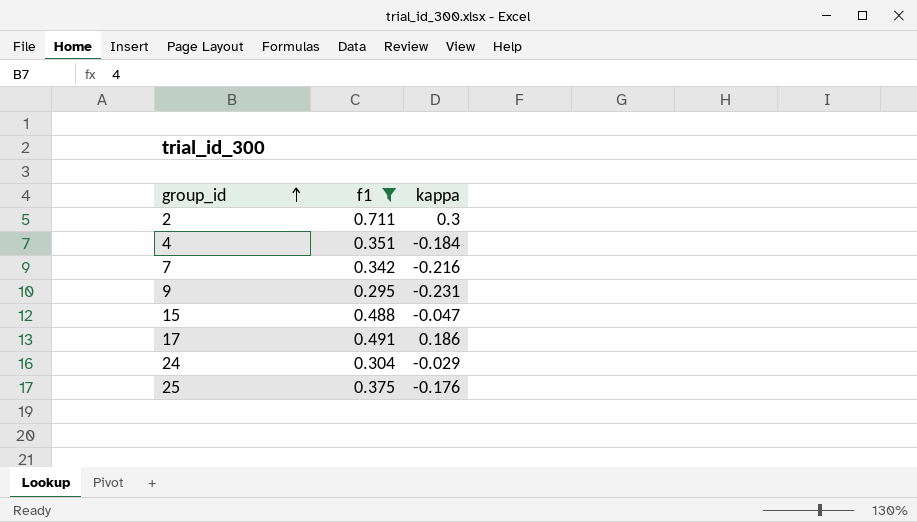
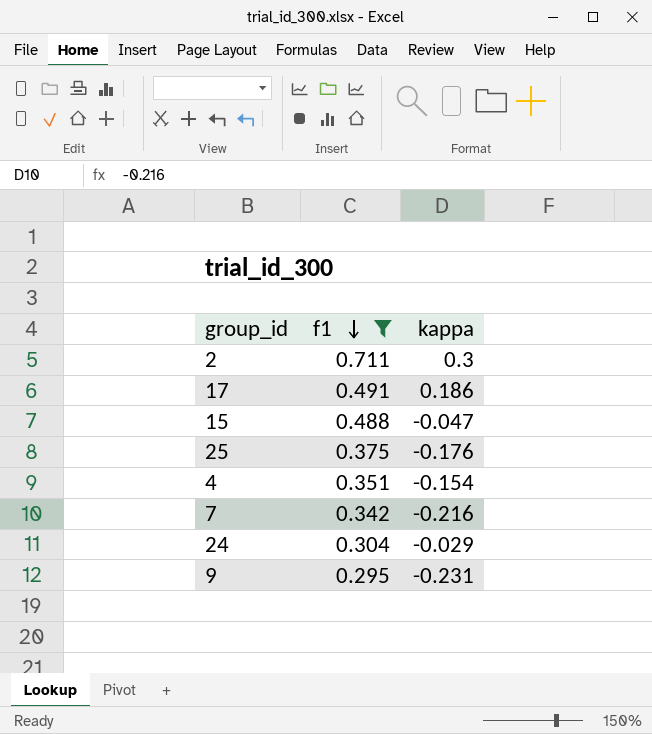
row order: group_id ascending -> f1 descending
4 | kappa: -0.184 -> -0.154

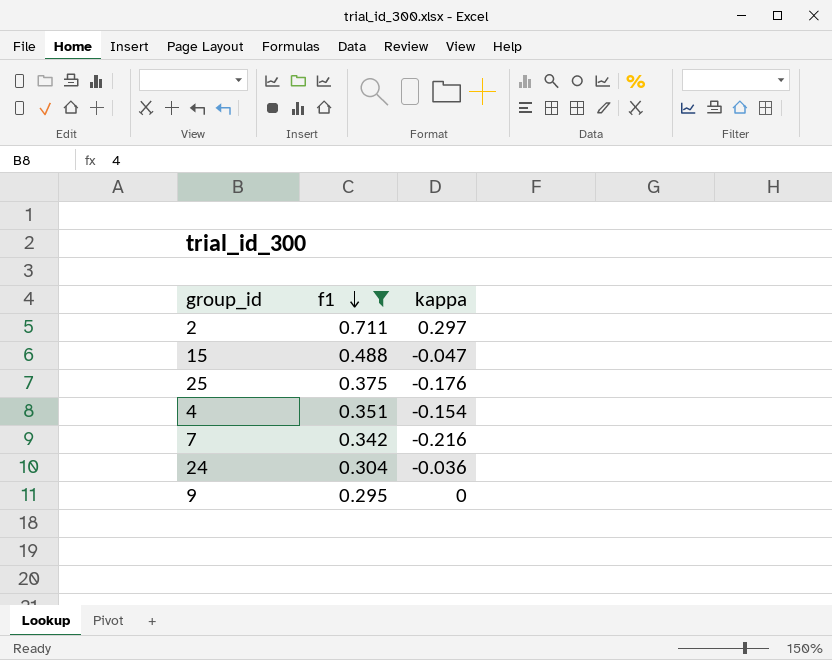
row 17: 0.491 | 0.186 -> none
2 | kappa: 0.3 -> 0.297
24 | kappa: -0.029 -> -0.036
9 | kappa: -0.231 -> 0

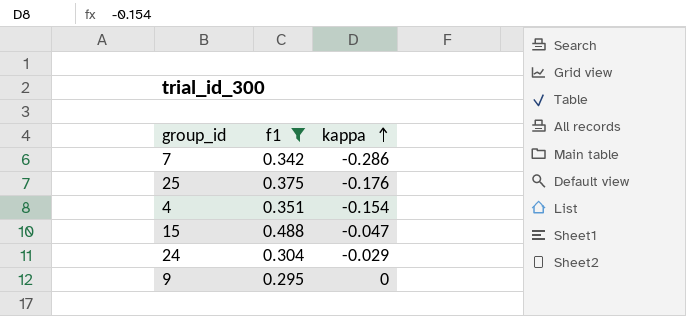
row order: f1 descending -> kappa ascending
row 2: 0.711 | 0.297 -> none
7 | kappa: -0.216 -> -0.286
24 | kappa: -0.036 -> -0.029

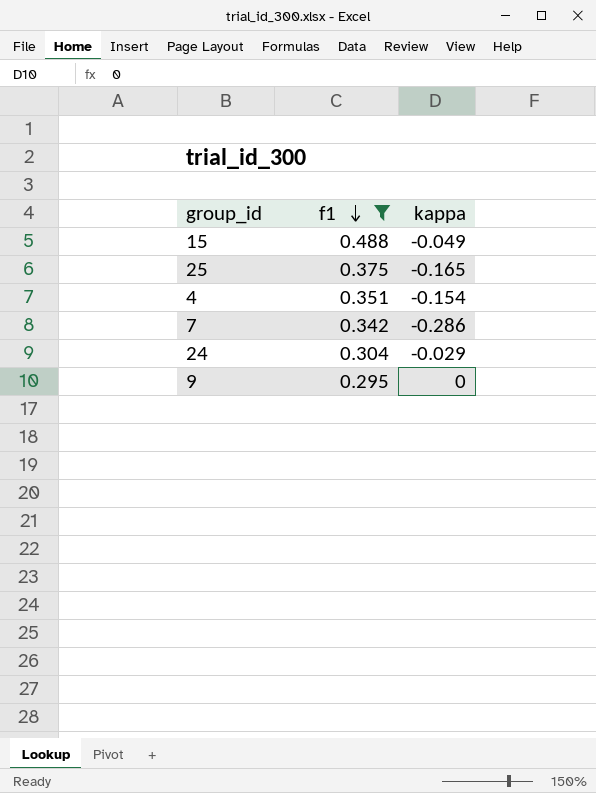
row order: kappa ascending -> f1 descending
15 | kappa: -0.047 -> -0.049
25 | kappa: -0.176 -> -0.165

